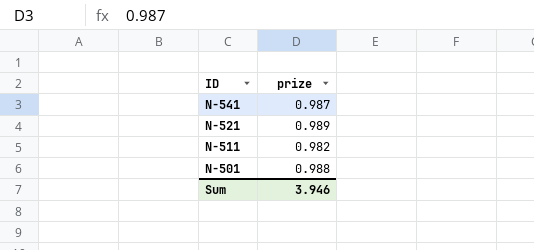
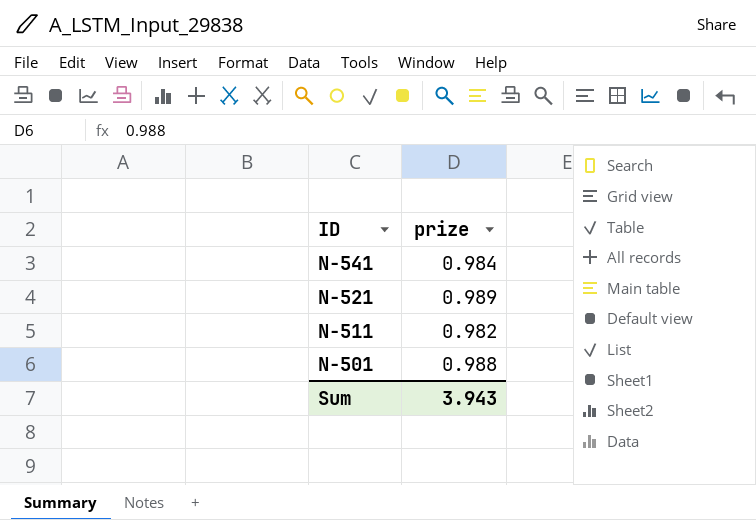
N-541 | prize: 0.987 -> 0.984
Sum | prize: 3.946 -> 3.943

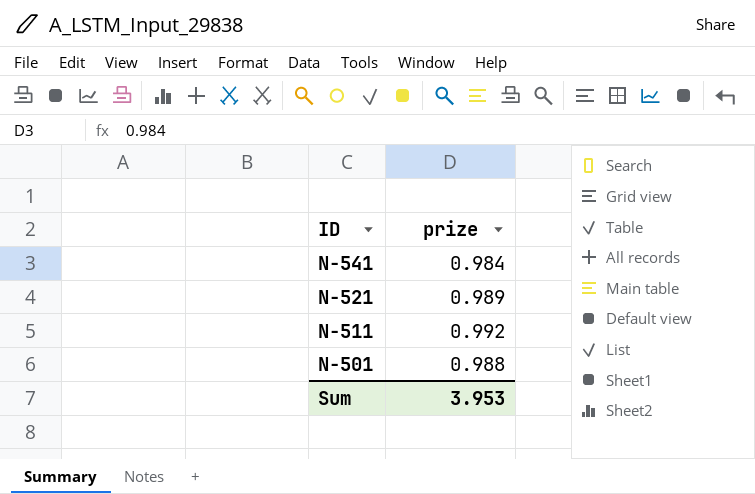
N-511 | prize: 0.982 -> 0.992
Sum | prize: 3.943 -> 3.953

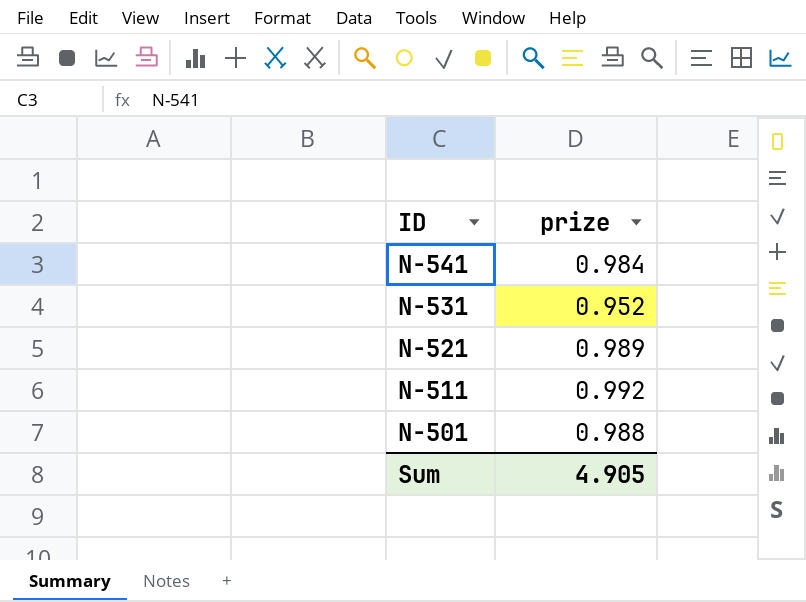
row N-531: none -> 0.952
Sum | prize: 3.953 -> 4.905

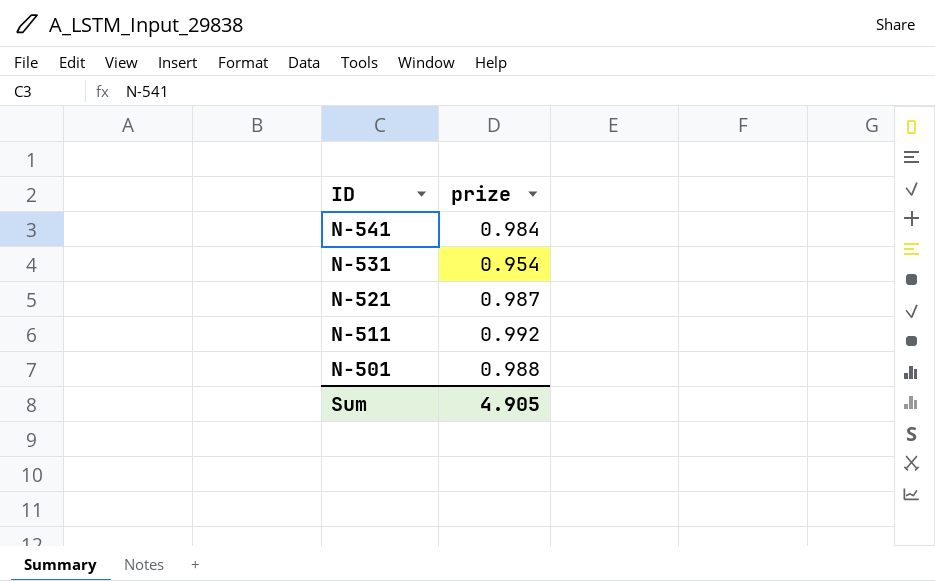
N-531 | prize: 0.952 -> 0.954
N-521 | prize: 0.989 -> 0.987

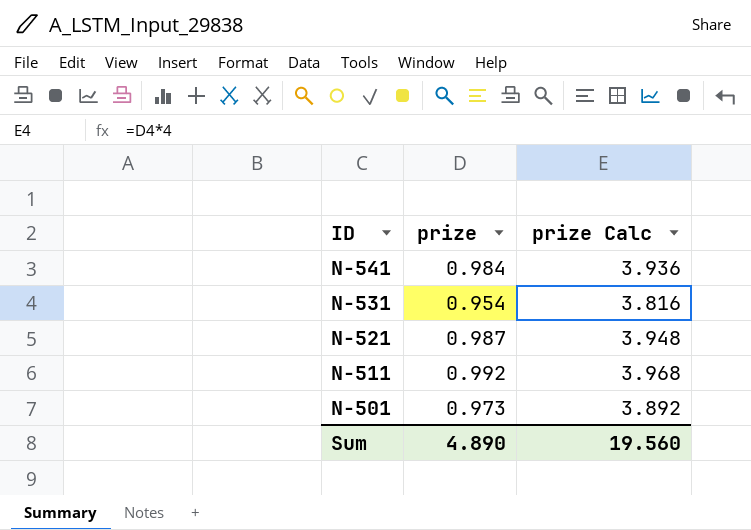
column prize Calc | formula: none -> [prize] * 4
N-501 | prize: 0.988 -> 0.973
Sum | prize: 4.905 -> 4.890

